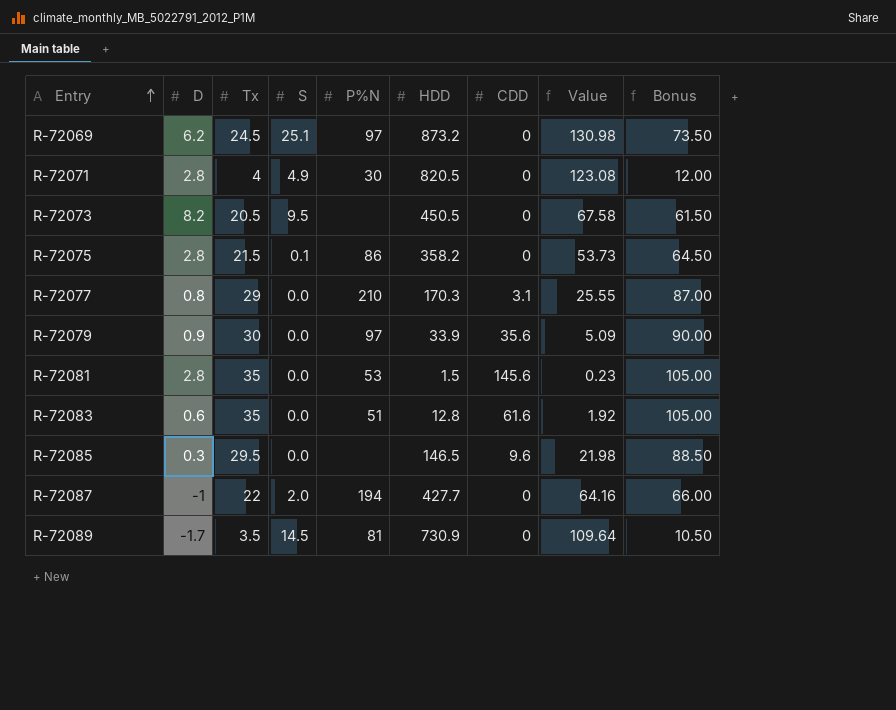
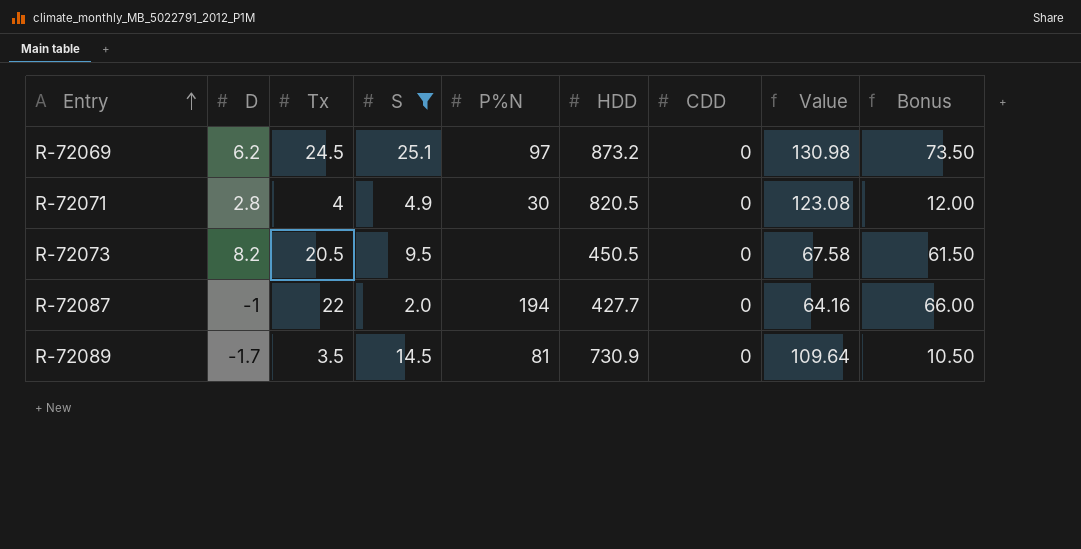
filter: none -> S >= 2.0

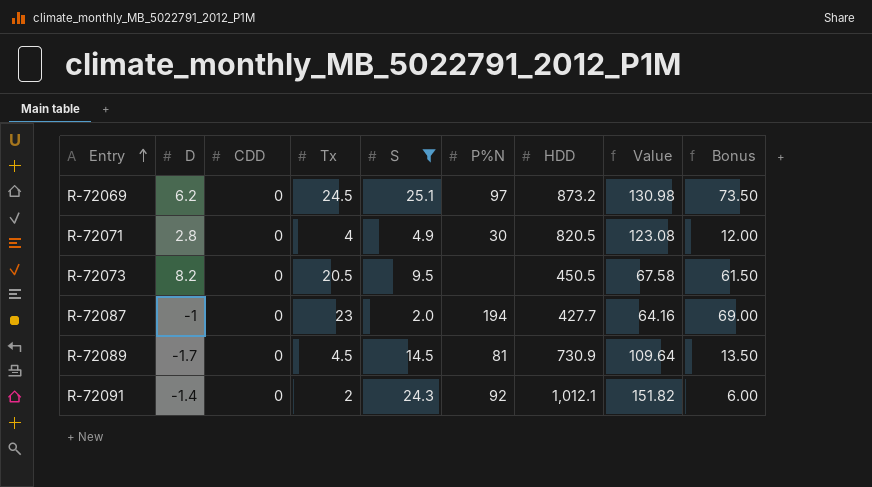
column CDD | position: 7 -> 3
R-72087 | Tx: 22 -> 23
R-72087 | Bonus: 66.00 -> 69.00
R-72089 | Tx: 3.5 -> 4.5
R-72089 | Bonus: 10.50 -> 13.50
row R-72091: none -> -1.4 | 0 | 2 | 24.3 | 92 | 1,012.1 | 151.82 | 6.00

